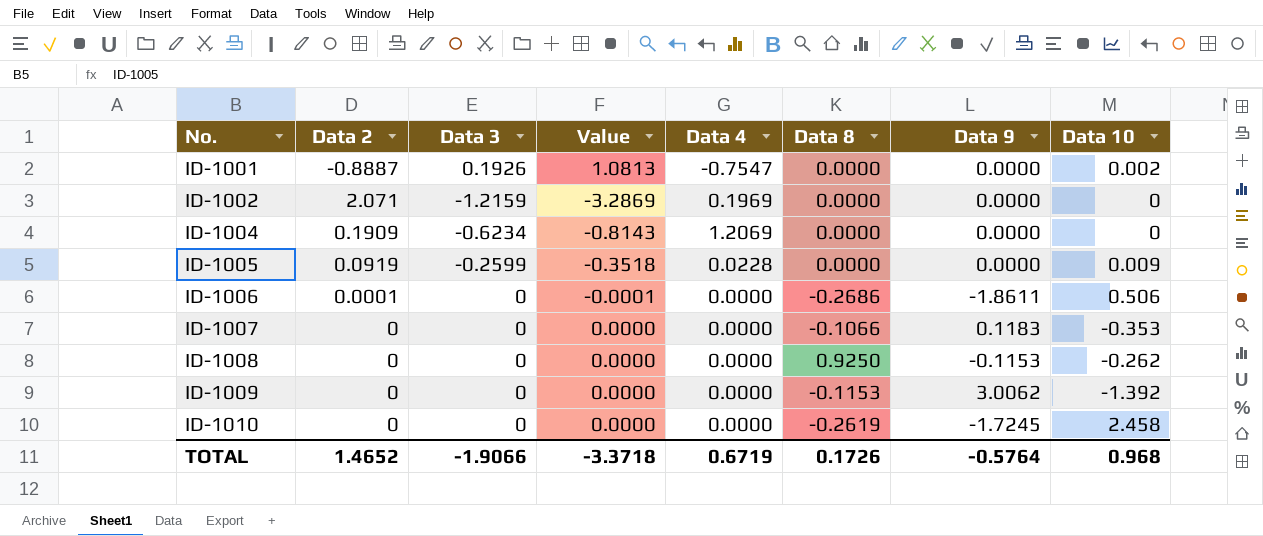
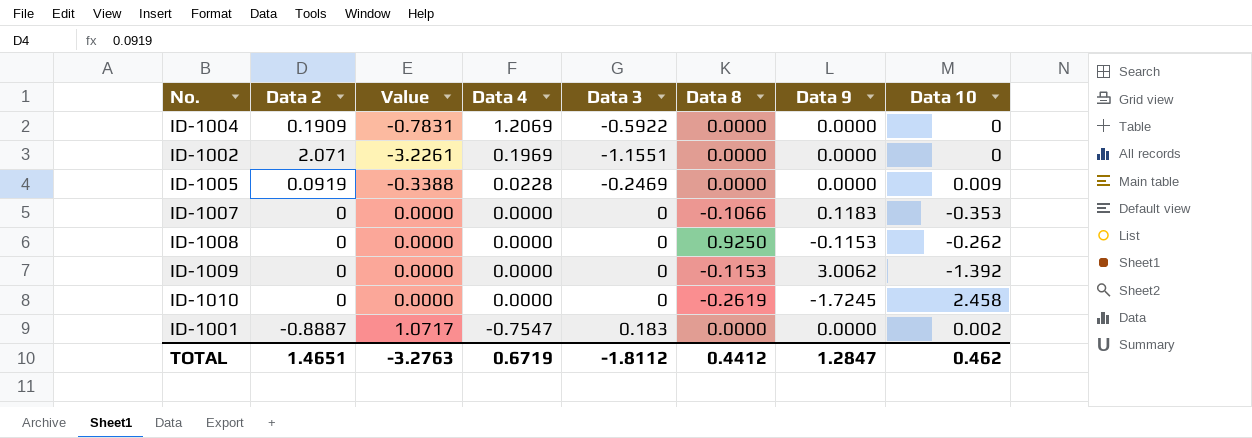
row order: No. ascending -> Data 4 descending
column Data 3 | position: 3 -> 5
row ID-1006: 0.0001 | 0 | -0.0001 | 0.0000 | -0.2686 | -1.8611 | 0.506 -> none
ID-1004 | Value: -0.8143 -> -0.7831
ID-1004 | Data 3: -0.6234 -> -0.5922
ID-1002 | Value: -3.2869 -> -3.2261
ID-1002 | Data 3: -1.2159 -> -1.1551
ID-1005 | Value: -0.3518 -> -0.3388
ID-1005 | Data 3: -0.2599 -> -0.2469
ID-1001 | Value: 1.0813 -> 1.0717
ID-1001 | Data 3: 0.1926 -> 0.183
TOTAL | Data 2: 1.4652 -> 1.4651
TOTAL | Value: -3.3718 -> -3.2763
TOTAL | Data 3: -1.9066 -> -1.8112
TOTAL | Data 8: 0.1726 -> 0.4412
TOTAL | Data 9: -0.5764 -> 1.2847
TOTAL | Data 10: 0.968 -> 0.462

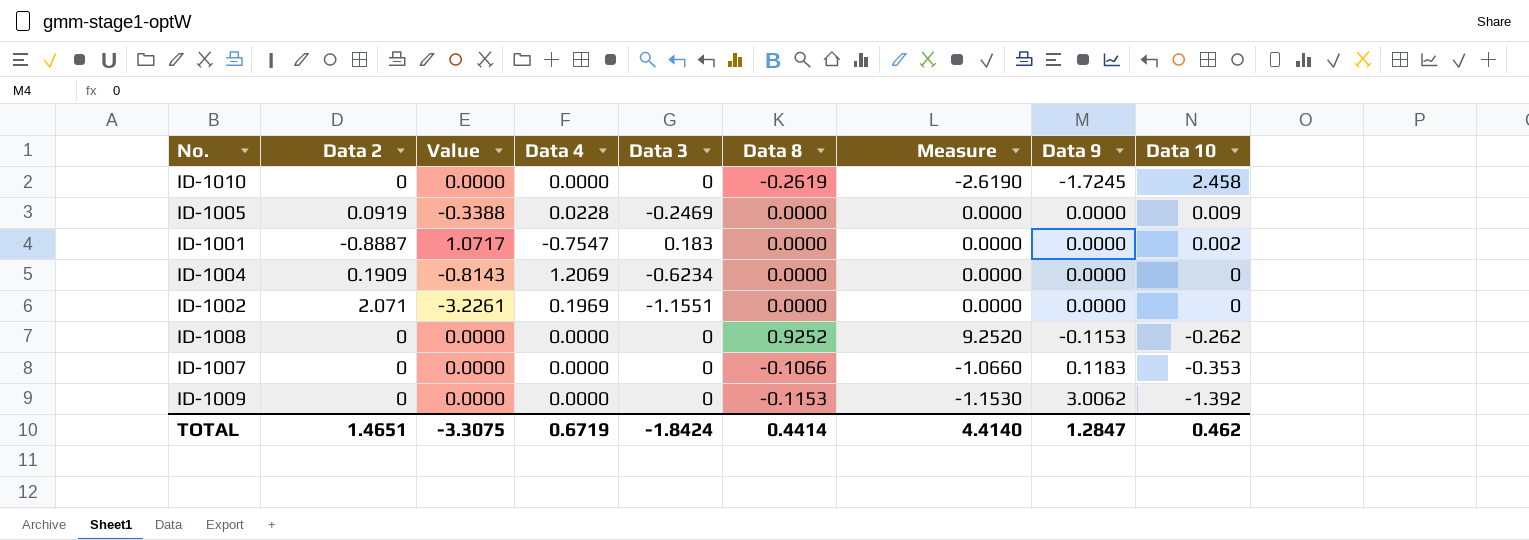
row order: Data 4 descending -> Data 10 descending
column Measure | formula: none -> [Data 8] * 10
ID-1004 | Value: -0.7831 -> -0.8143
ID-1004 | Data 3: -0.5922 -> -0.6234
ID-1008 | Data 8: 0.9250 -> 0.9252
TOTAL | Value: -3.2763 -> -3.3075
TOTAL | Data 3: -1.8112 -> -1.8424
TOTAL | Data 8: 0.4412 -> 0.4414

